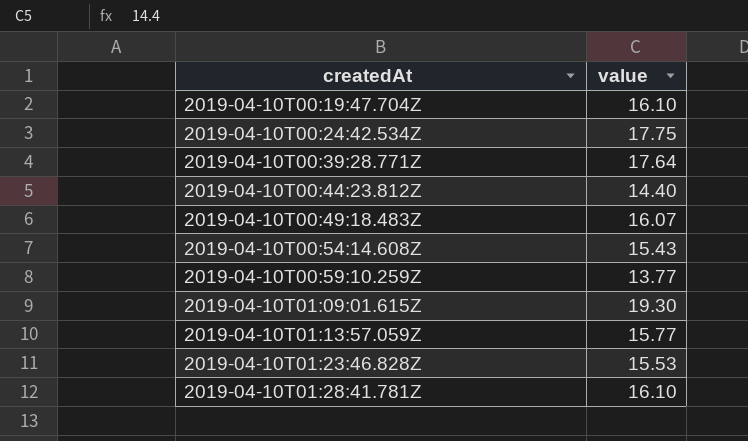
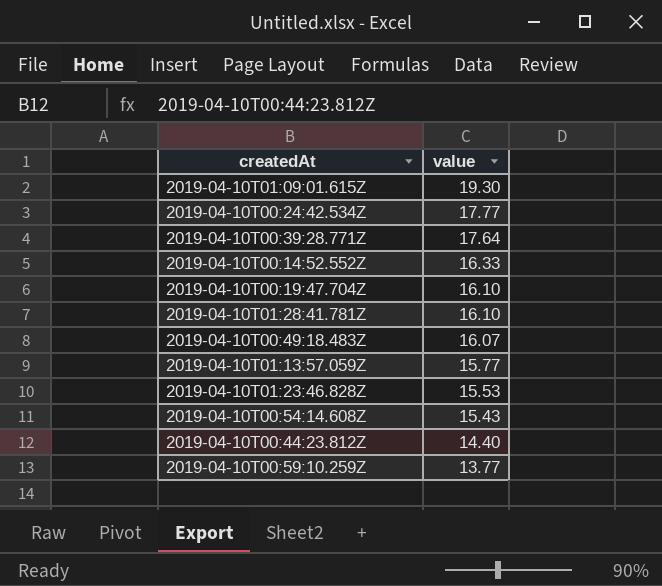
row order: createdAt ascending -> value descending
2019-04-10T00:24:42.534Z | value: 17.75 -> 17.77
row 2019-04-10T00:14:52.552Z: none -> 16.33

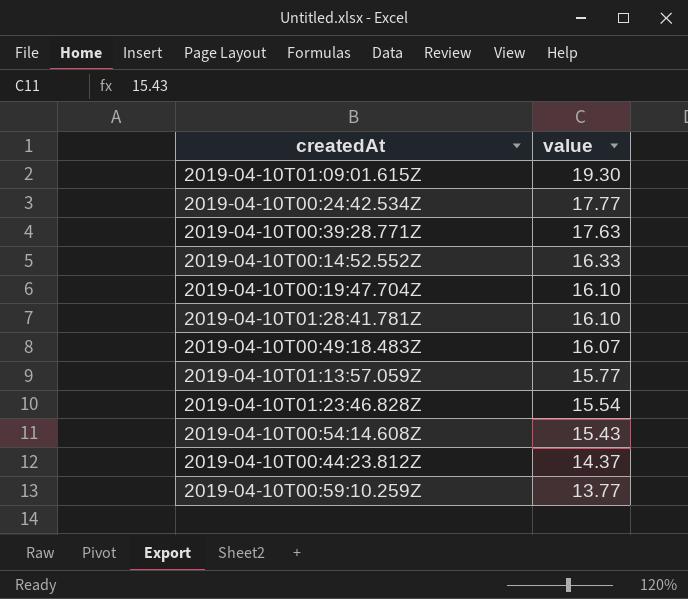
2019-04-10T00:39:28.771Z | value: 17.64 -> 17.63
2019-04-10T01:23:46.828Z | value: 15.53 -> 15.54
2019-04-10T00:44:23.812Z | value: 14.40 -> 14.37

